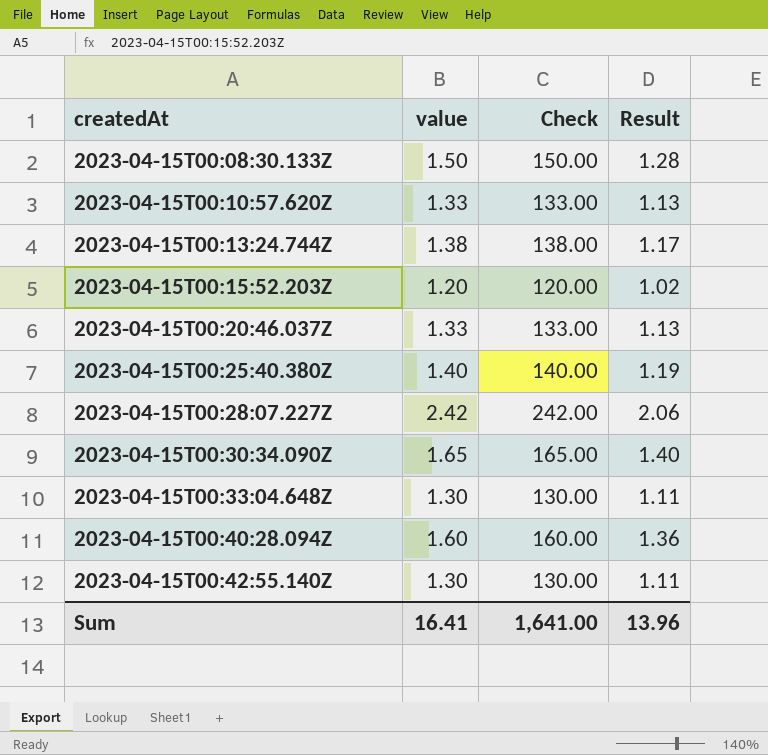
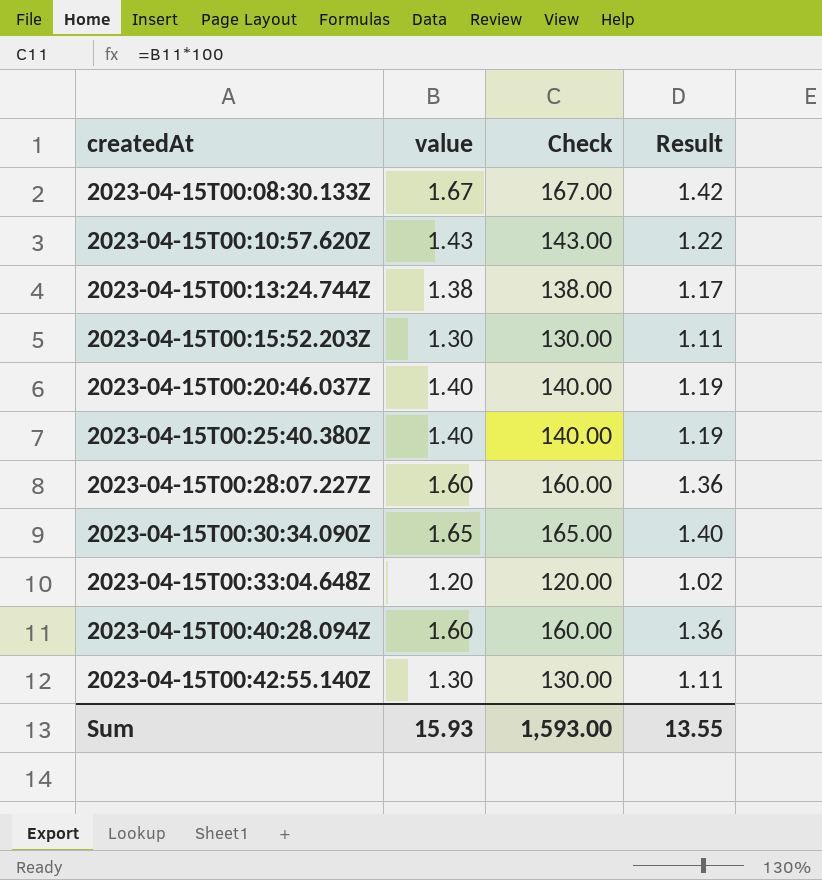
2023-04-15T00:08:30.133Z | value: 1.50 -> 1.67
2023-04-15T00:08:30.133Z | Check: 150.00 -> 167.00
2023-04-15T00:08:30.133Z | Result: 1.28 -> 1.42
2023-04-15T00:10:57.620Z | value: 1.33 -> 1.43
2023-04-15T00:10:57.620Z | Check: 133.00 -> 143.00
2023-04-15T00:10:57.620Z | Result: 1.13 -> 1.22
2023-04-15T00:15:52.203Z | value: 1.20 -> 1.30
2023-04-15T00:15:52.203Z | Check: 120.00 -> 130.00
2023-04-15T00:15:52.203Z | Result: 1.02 -> 1.11
2023-04-15T00:20:46.037Z | value: 1.33 -> 1.40
2023-04-15T00:20:46.037Z | Check: 133.00 -> 140.00
2023-04-15T00:20:46.037Z | Result: 1.13 -> 1.19
2023-04-15T00:28:07.227Z | value: 2.42 -> 1.60
2023-04-15T00:28:07.227Z | Check: 242.00 -> 160.00
2023-04-15T00:28:07.227Z | Result: 2.06 -> 1.36
2023-04-15T00:33:04.648Z | value: 1.30 -> 1.20
2023-04-15T00:33:04.648Z | Check: 130.00 -> 120.00
2023-04-15T00:33:04.648Z | Result: 1.11 -> 1.02
Sum | value: 16.41 -> 15.93
Sum | Check: 1,641.00 -> 1,593.00
Sum | Result: 13.96 -> 13.55

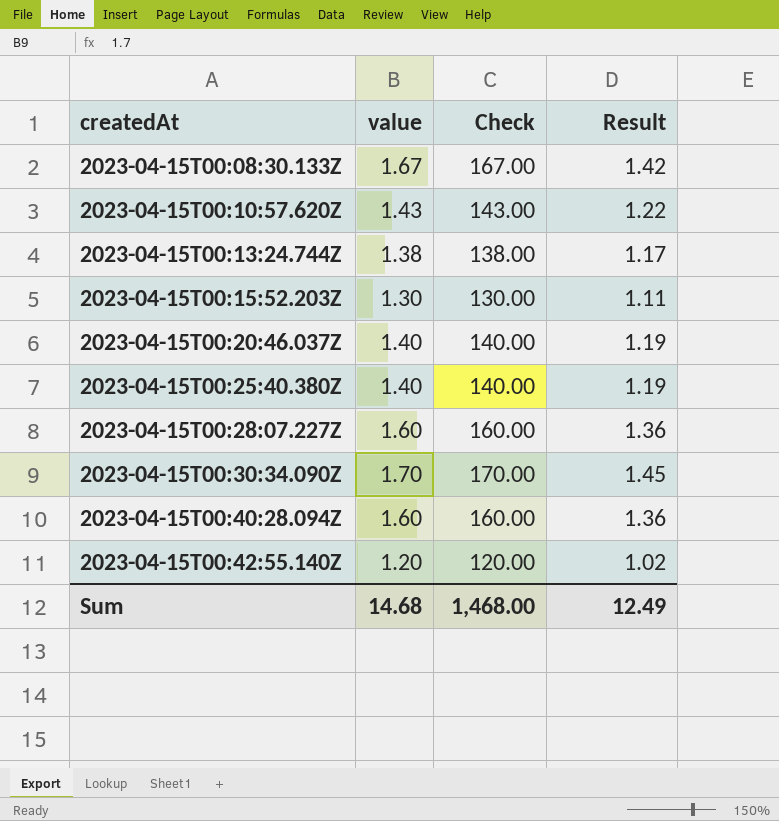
row 2023-04-15T00:33:04.648Z: 1.20 | 120.00 | 1.02 -> none
2023-04-15T00:30:34.090Z | value: 1.65 -> 1.70
2023-04-15T00:30:34.090Z | Check: 165.00 -> 170.00
2023-04-15T00:30:34.090Z | Result: 1.40 -> 1.45
2023-04-15T00:42:55.140Z | value: 1.30 -> 1.20
2023-04-15T00:42:55.140Z | Check: 130.00 -> 120.00
2023-04-15T00:42:55.140Z | Result: 1.11 -> 1.02
Sum | value: 15.93 -> 14.68
Sum | Check: 1,593.00 -> 1,468.00
Sum | Result: 13.55 -> 12.49

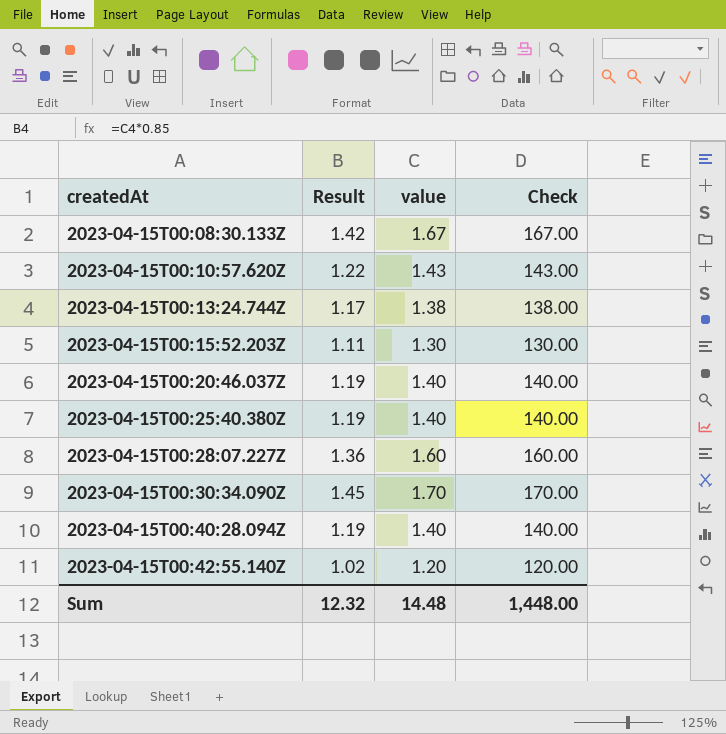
column Result | position: 4 -> 2
2023-04-15T00:40:28.094Z | Result: 1.36 -> 1.19
2023-04-15T00:40:28.094Z | value: 1.60 -> 1.40
2023-04-15T00:40:28.094Z | Check: 160.00 -> 140.00
Sum | Result: 12.49 -> 12.32
Sum | value: 14.68 -> 14.48
Sum | Check: 1,468.00 -> 1,448.00

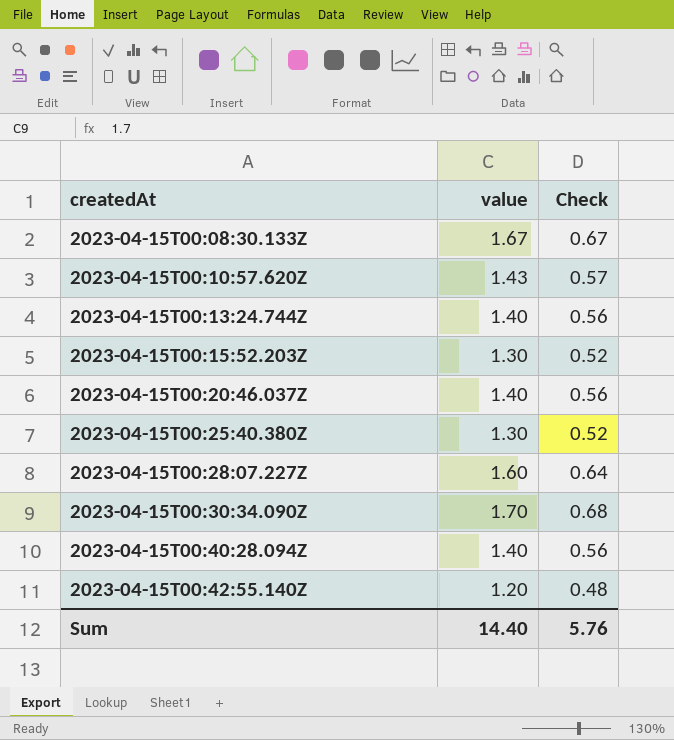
column Result | formula: [value] * 0.85 -> none
column Check | formula: [value] * 100 -> [value] * 0.4
2023-04-15T00:13:24.744Z | value: 1.38 -> 1.40
2023-04-15T00:25:40.380Z | value: 1.40 -> 1.30
Sum | value: 14.48 -> 14.40
Sum | Check: 1,448.00 -> 5.76

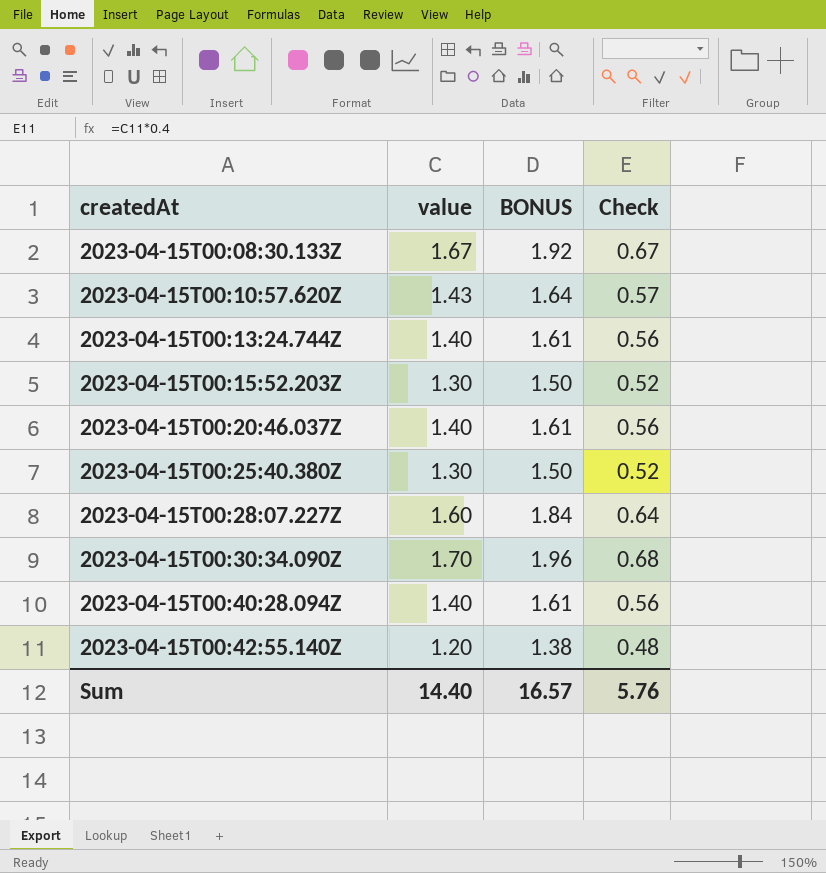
column BONUS | formula: none -> [value] * 1.15

